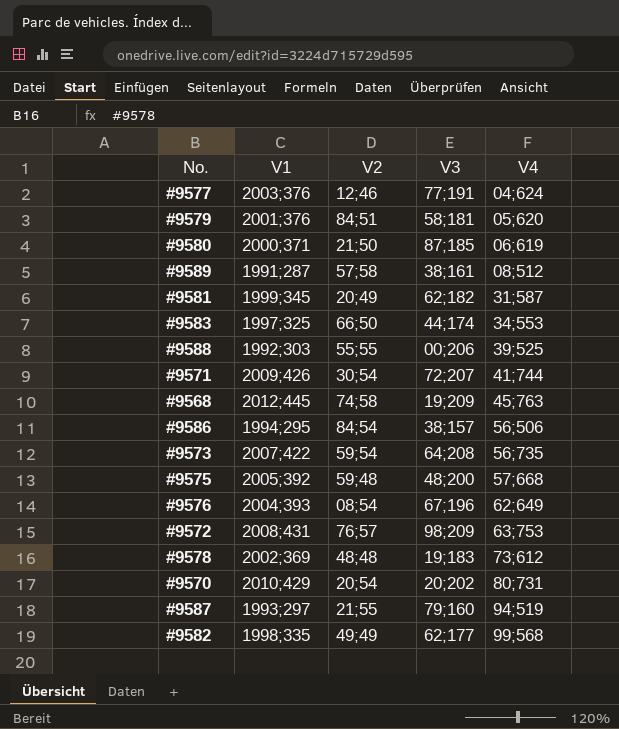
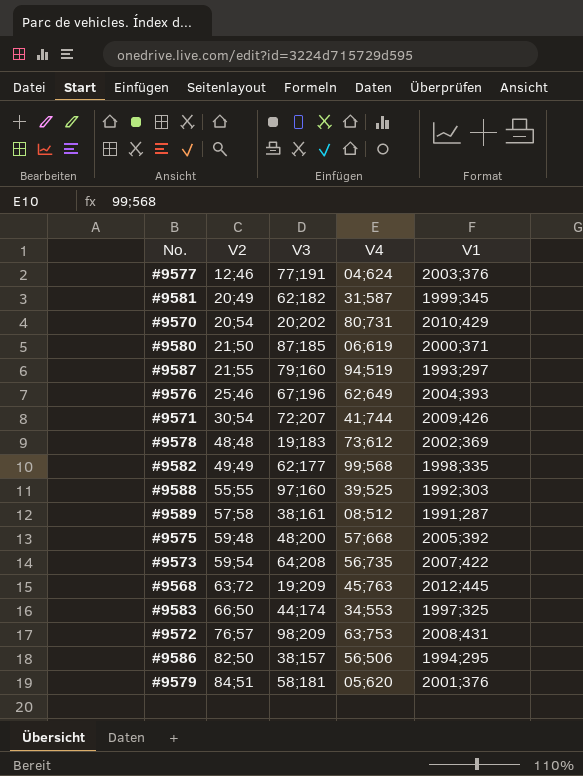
row order: V4 ascending -> V2 ascending
column V1 | position: 2 -> 5
#9576 | V2: 08;54 -> 25;46
#9588 | V3: 00;206 -> 97;160
#9568 | V2: 74;58 -> 63;72
#9586 | V2: 84;54 -> 82;50

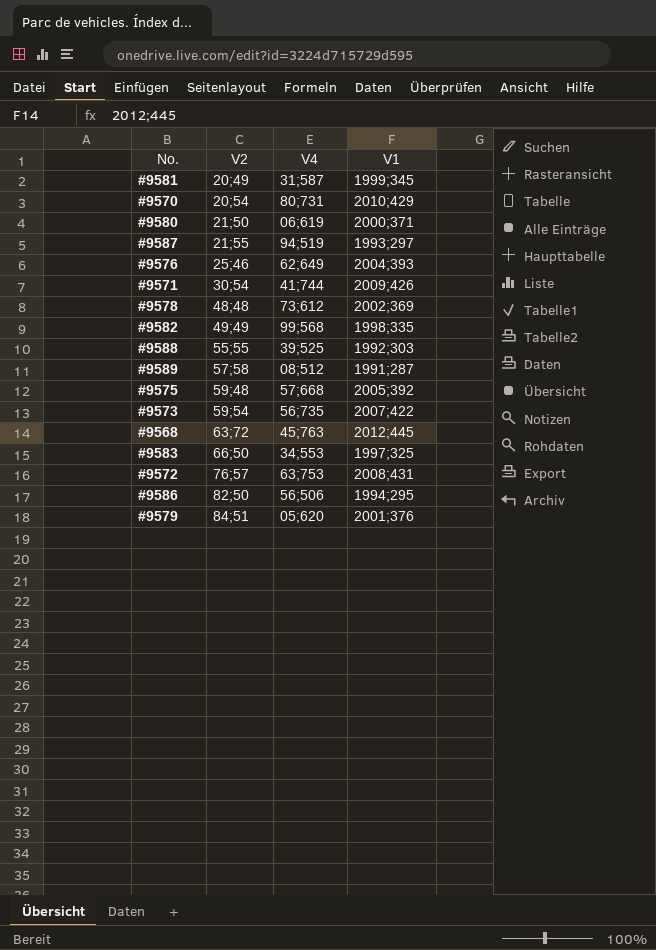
column V3 | position: 3 -> none
row #9577: 12;46 | 77;191 | 04;624 | 2003;376 -> none

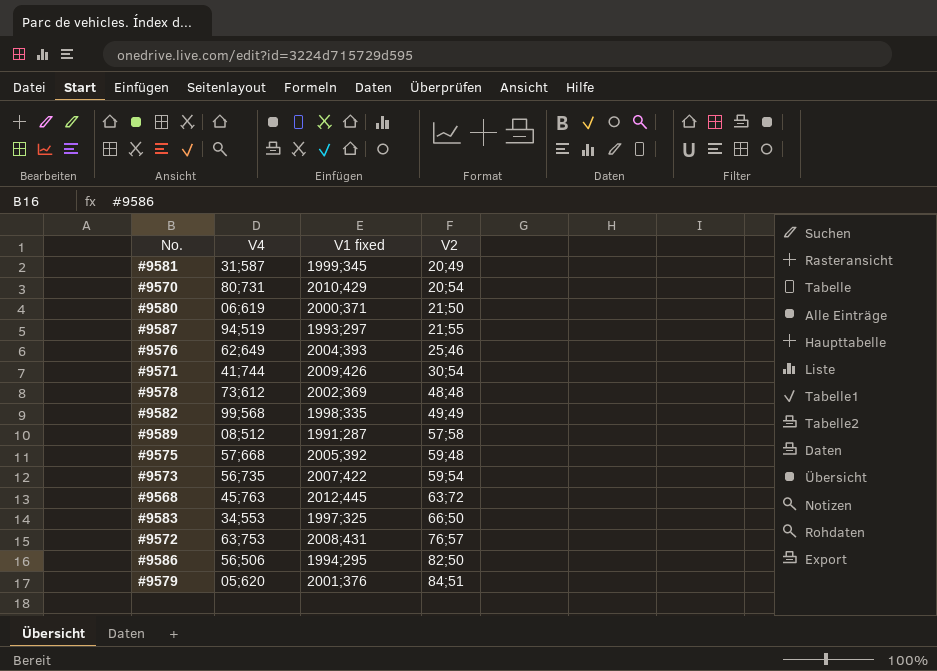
column name: V1 -> V1 fixed
column V2 | position: 2 -> 4
row #9588: 55;55 | 39;525 | 1992;303 -> none

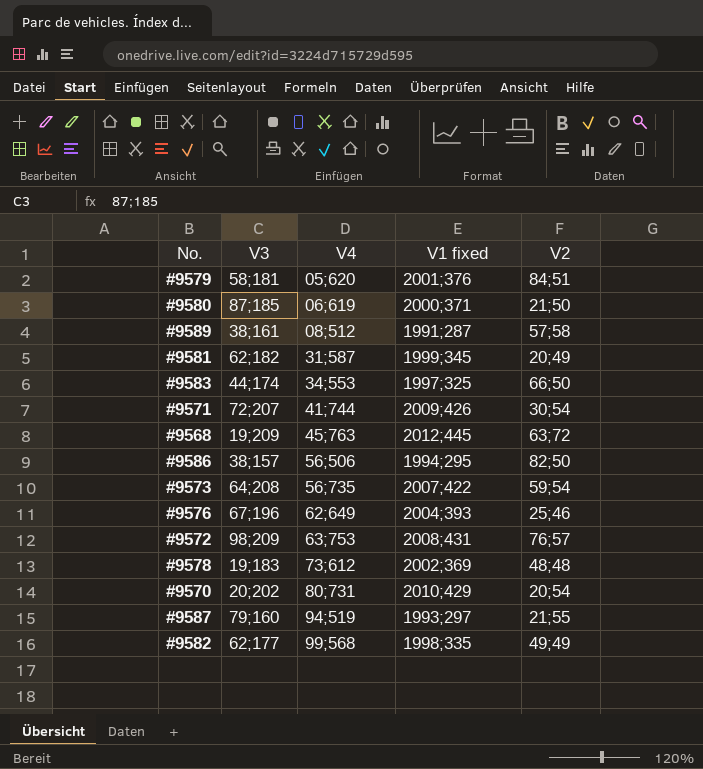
row order: V2 ascending -> V4 ascending
column V3 | position: none -> 2
row #9575: 57;668 | 2005;392 | 59;48 -> none

